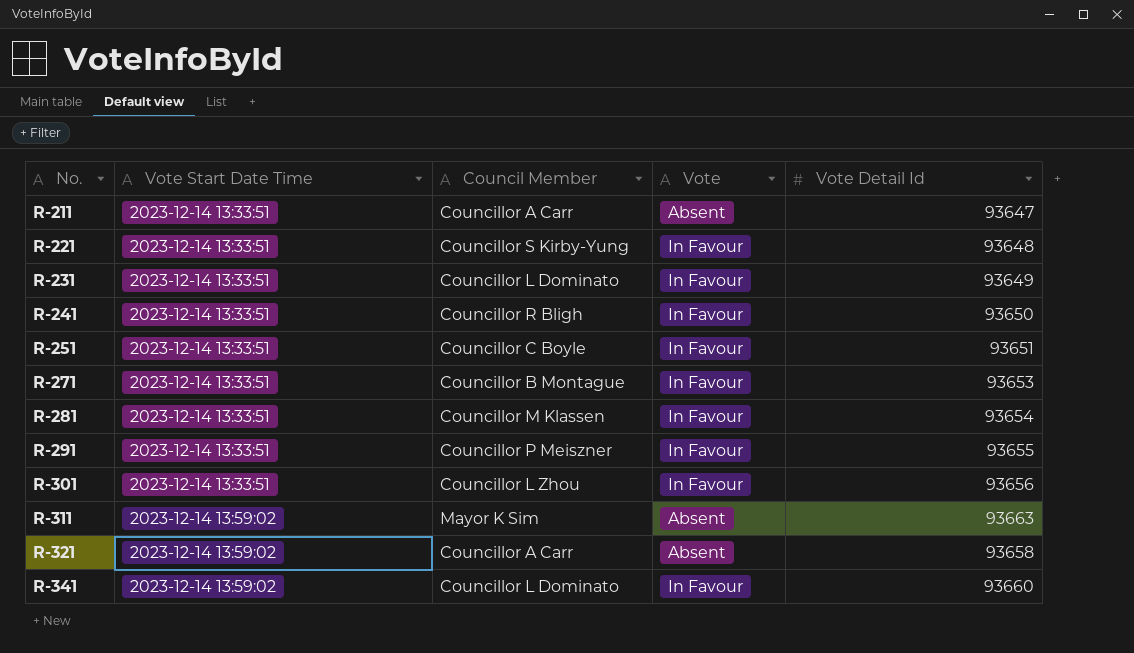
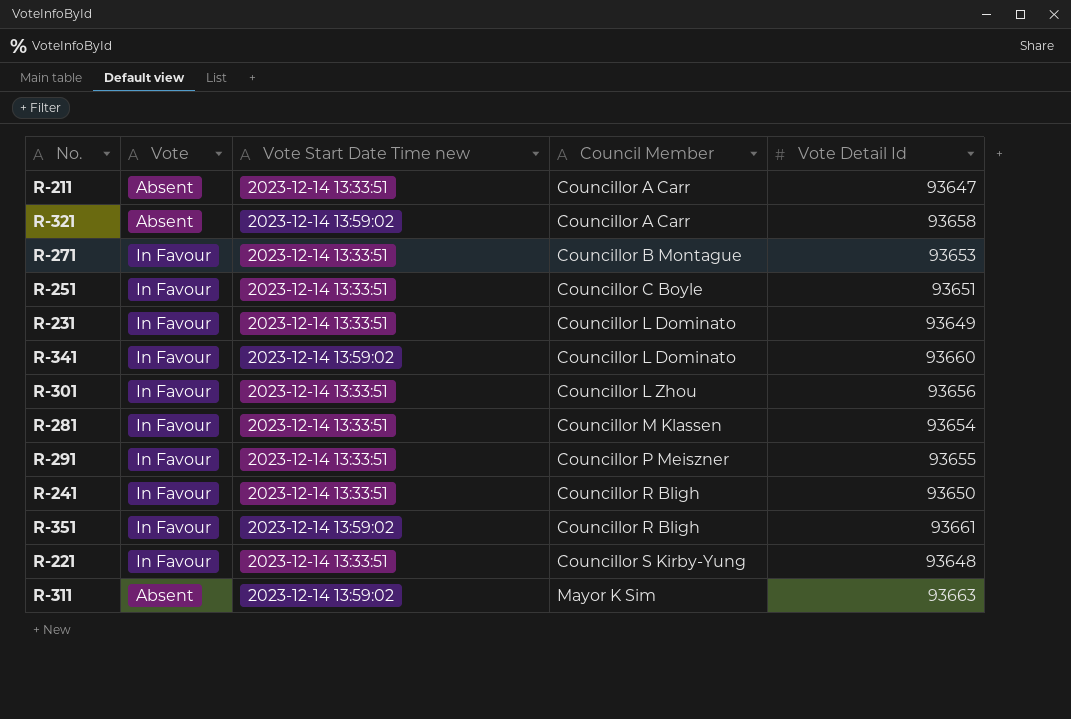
row order: No. ascending -> Council Member ascending
column Vote | position: 4 -> 2
column name: Vote Start Date Time -> Vote Start Date Time new
row R-351: none -> In Favour | 2023-12-14 13:59:02 | Councillor R Bligh | 93661

